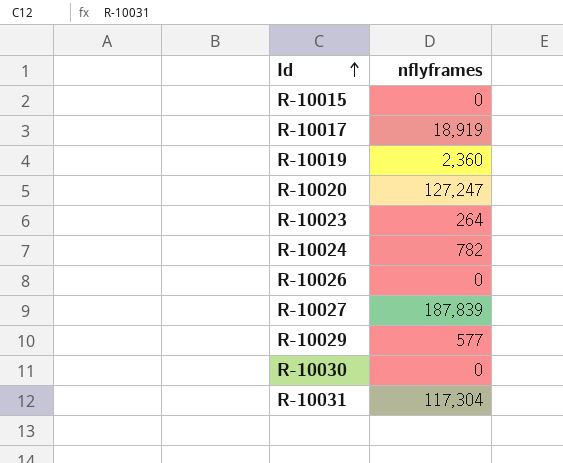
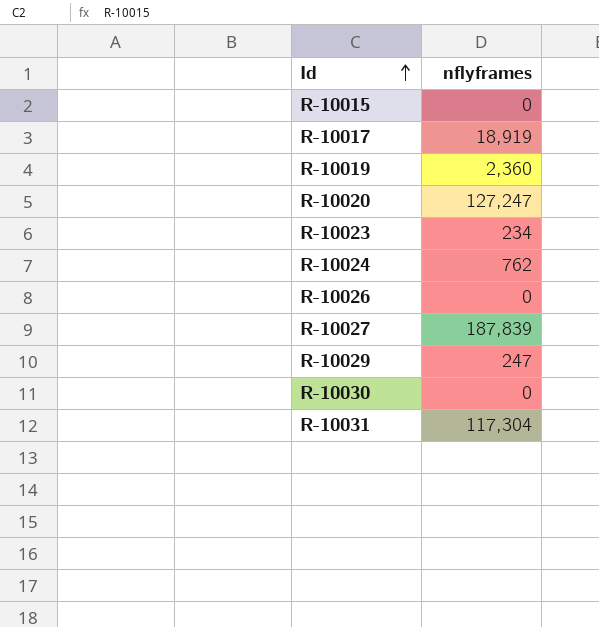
R-10023 | nflyframes: 264 -> 234
R-10024 | nflyframes: 782 -> 762
R-10029 | nflyframes: 577 -> 247

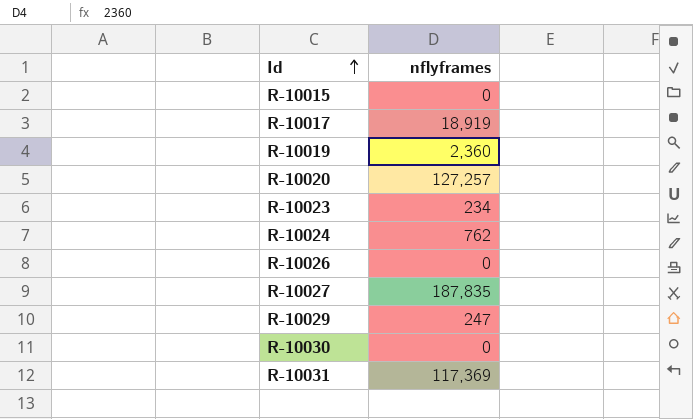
R-10020 | nflyframes: 127,247 -> 127,257
R-10027 | nflyframes: 187,839 -> 187,835
R-10031 | nflyframes: 117,304 -> 117,369

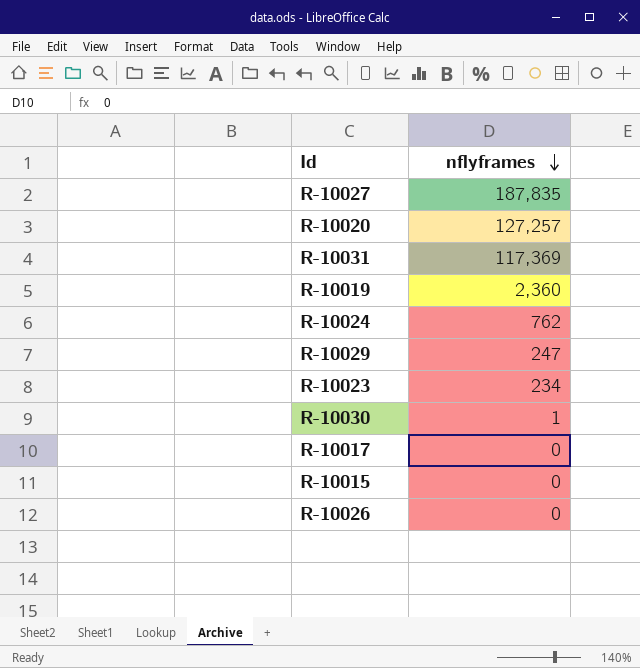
row order: Id ascending -> nflyframes descending
R-10030 | nflyframes: 0 -> 1
R-10017 | nflyframes: 18,919 -> 0

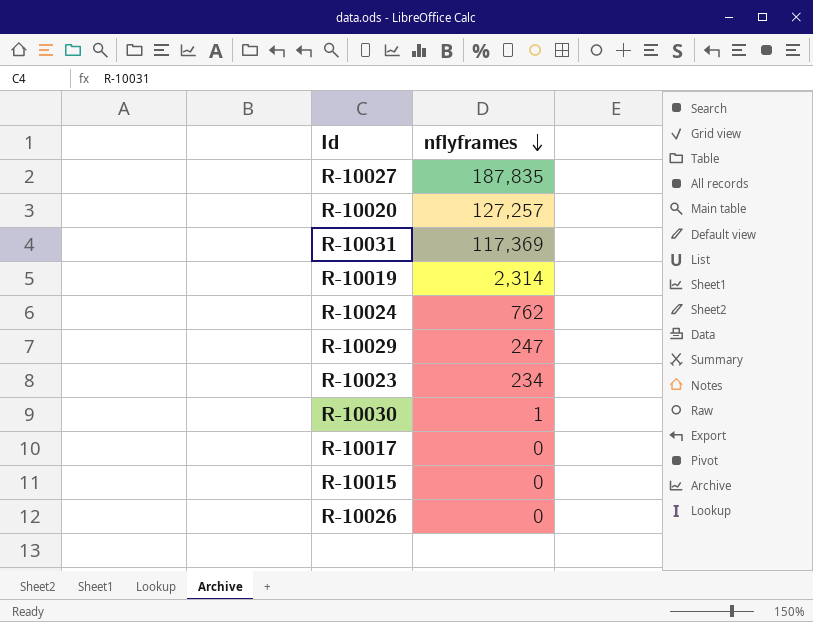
R-10019 | nflyframes: 2,360 -> 2,314

